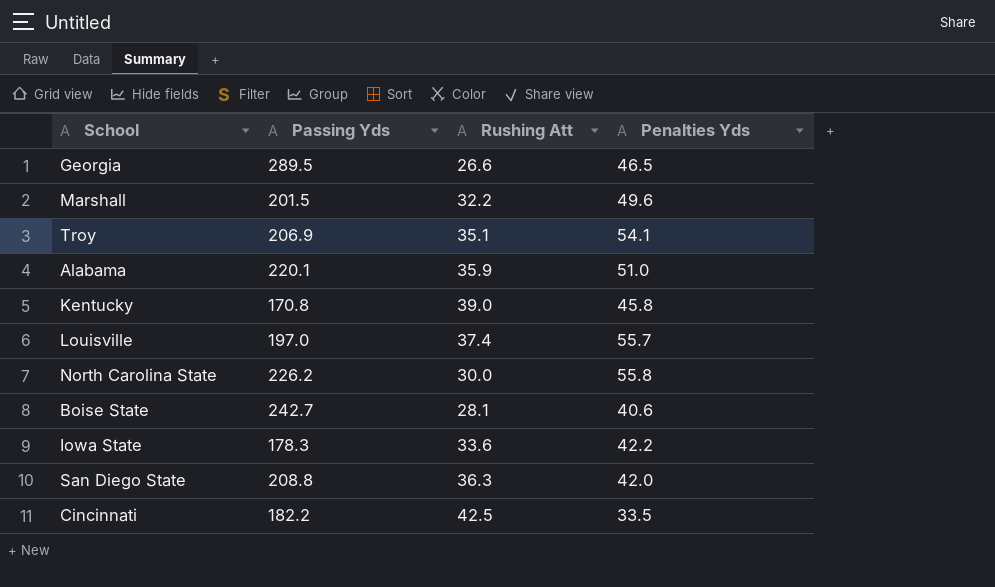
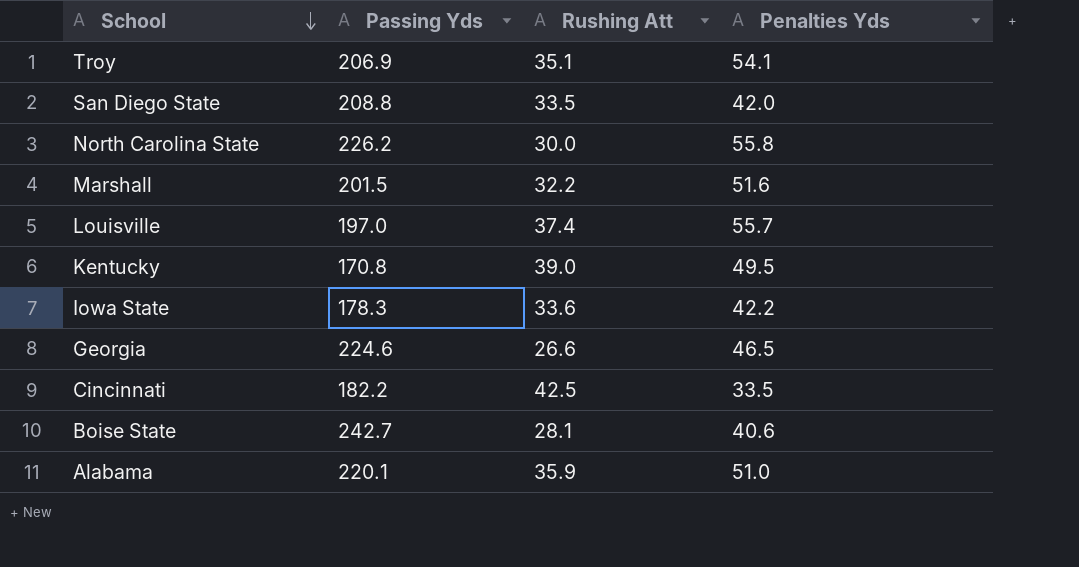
row order: none -> School descending
San Diego State | Rushing Att: 36.3 -> 33.5
Marshall | Penalties Yds: 49.6 -> 51.6
Kentucky | Penalties Yds: 45.8 -> 49.5
Georgia | Passing Yds: 289.5 -> 224.6

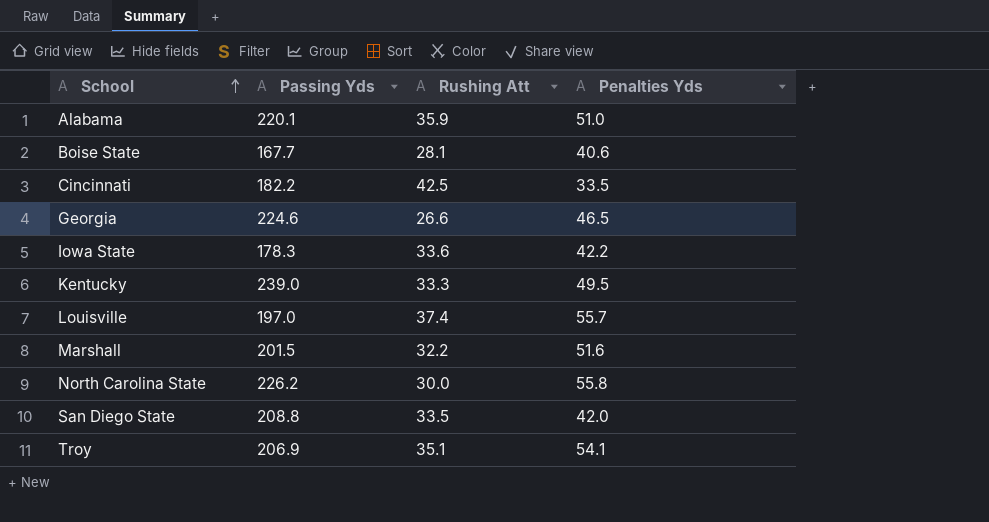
row order: School descending -> School ascending
Boise State | Passing Yds: 242.7 -> 167.7
Kentucky | Passing Yds: 170.8 -> 239.0
Kentucky | Rushing Att: 39.0 -> 33.3

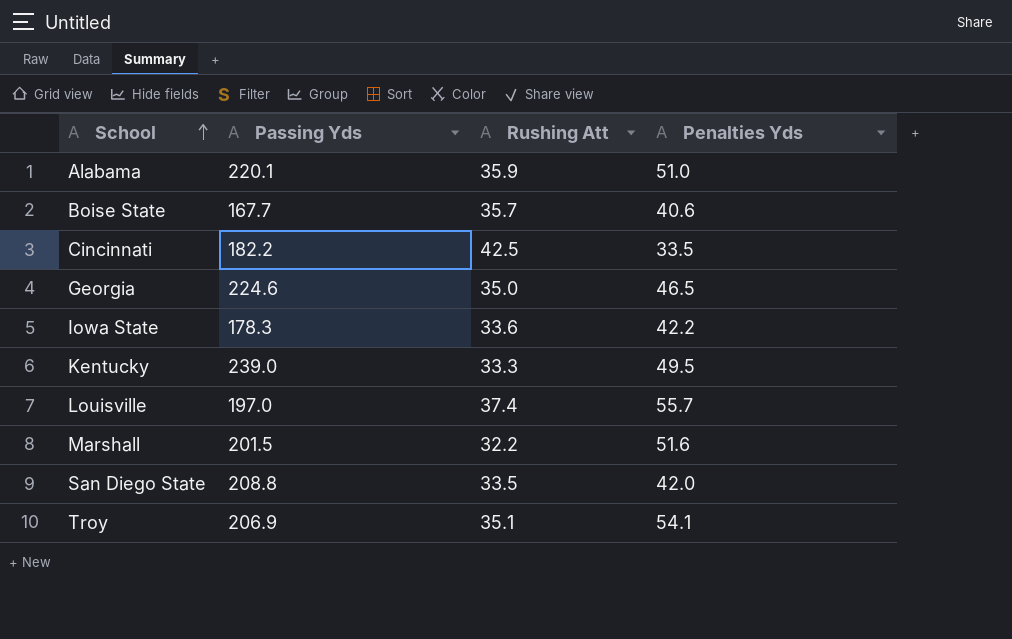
row North Carolina State: 226.2 | 30.0 | 55.8 -> none
Boise State | Rushing Att: 28.1 -> 35.7
Georgia | Rushing Att: 26.6 -> 35.0

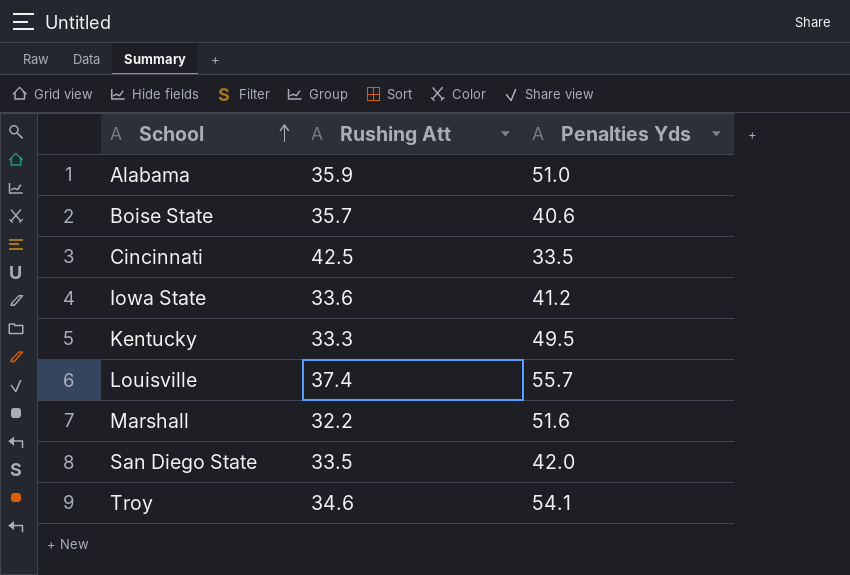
column Passing Yds | position: 2 -> none
row Georgia: 224.6 | 35.0 | 46.5 -> none
Iowa State | Penalties Yds: 42.2 -> 41.2
Troy | Rushing Att: 35.1 -> 34.6

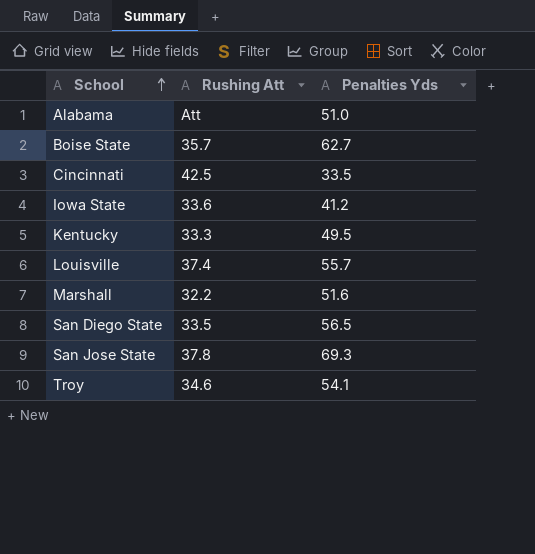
Alabama | Rushing Att: 35.9 -> Att
Boise State | Penalties Yds: 40.6 -> 62.7
San Diego State | Penalties Yds: 42.0 -> 56.5
row San Jose State: none -> 37.8 | 69.3

